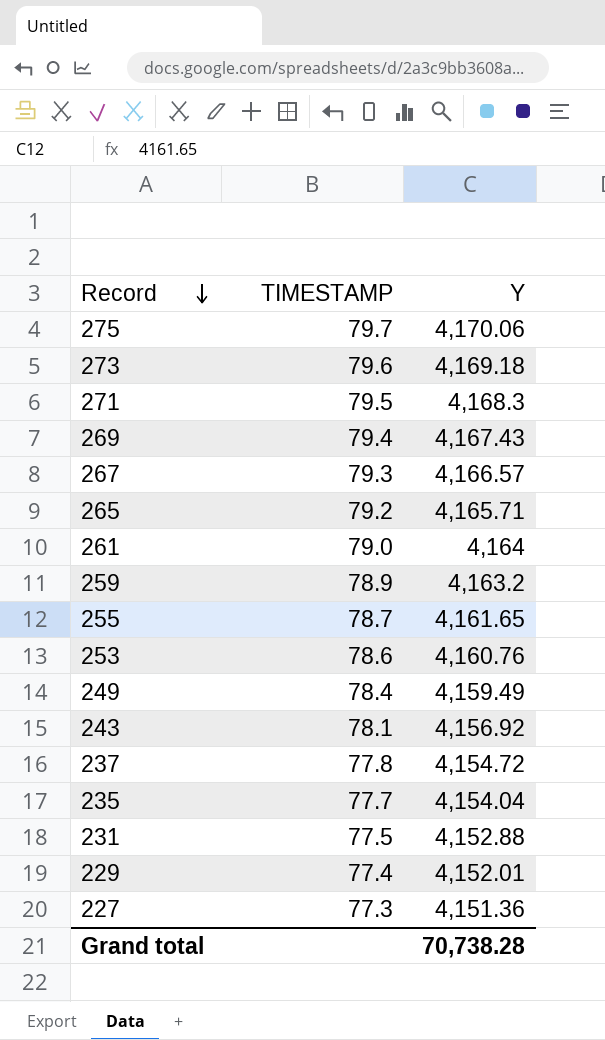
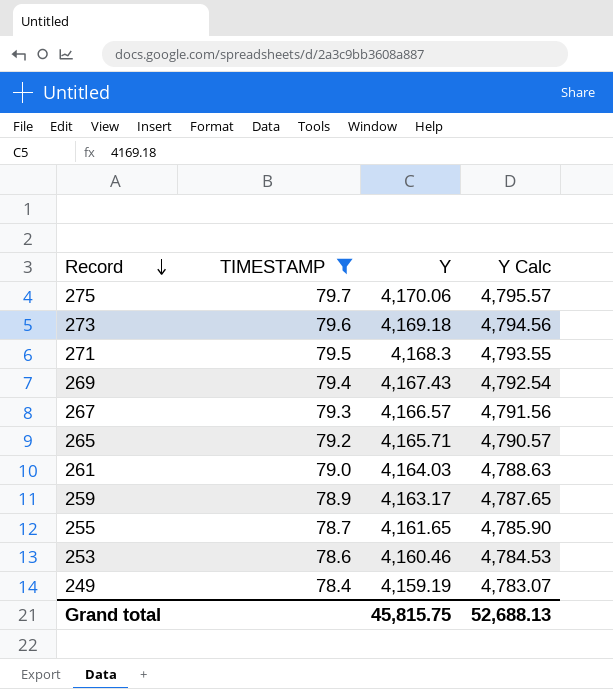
filter: none -> TIMESTAMP >= 78.4
column Y Calc | formula: none -> [Y] * 1.15
261 | Y: 4,164 -> 4,164.03
259 | Y: 4,163.2 -> 4,163.17
253 | Y: 4,160.76 -> 4,160.46
249 | Y: 4,159.49 -> 4,159.19
Grand total | Y: 70,738.28 -> 45,815.75

